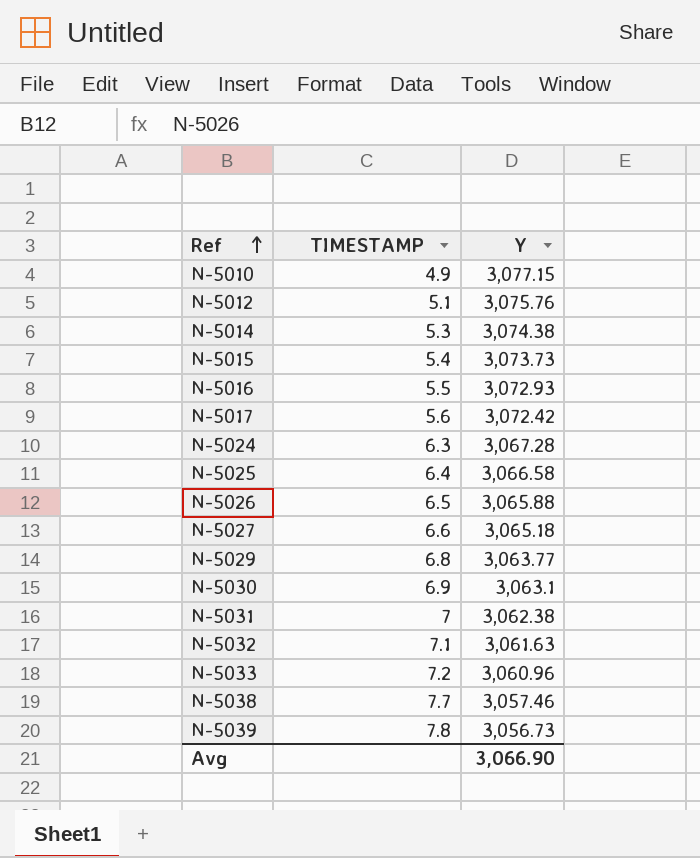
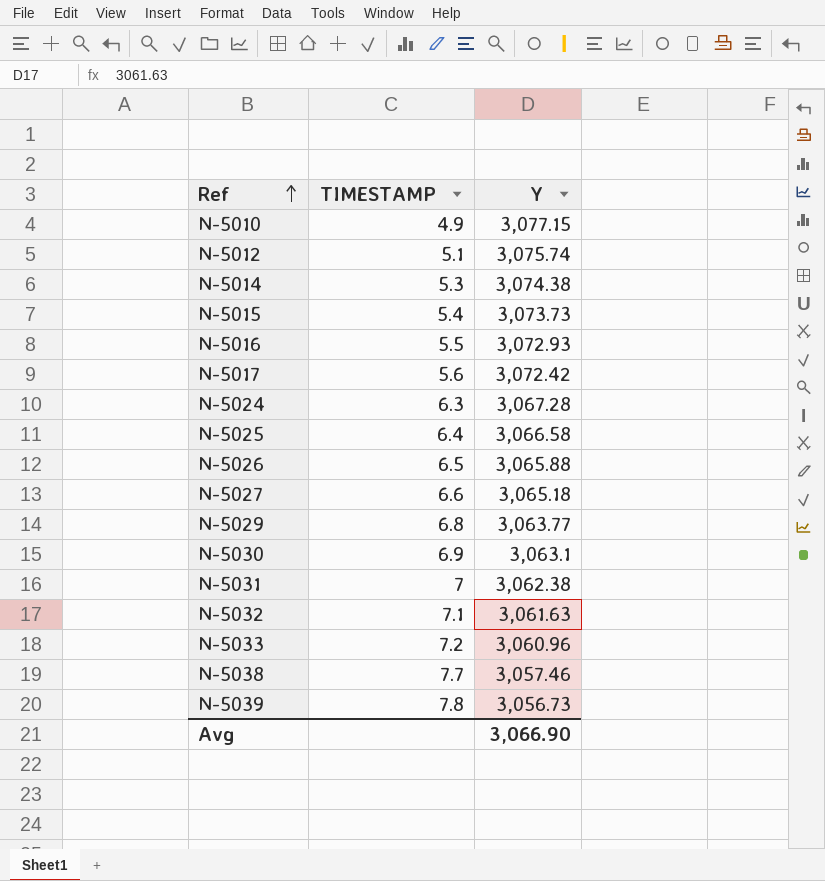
N-5012 | Y: 3,075.76 -> 3,075.74

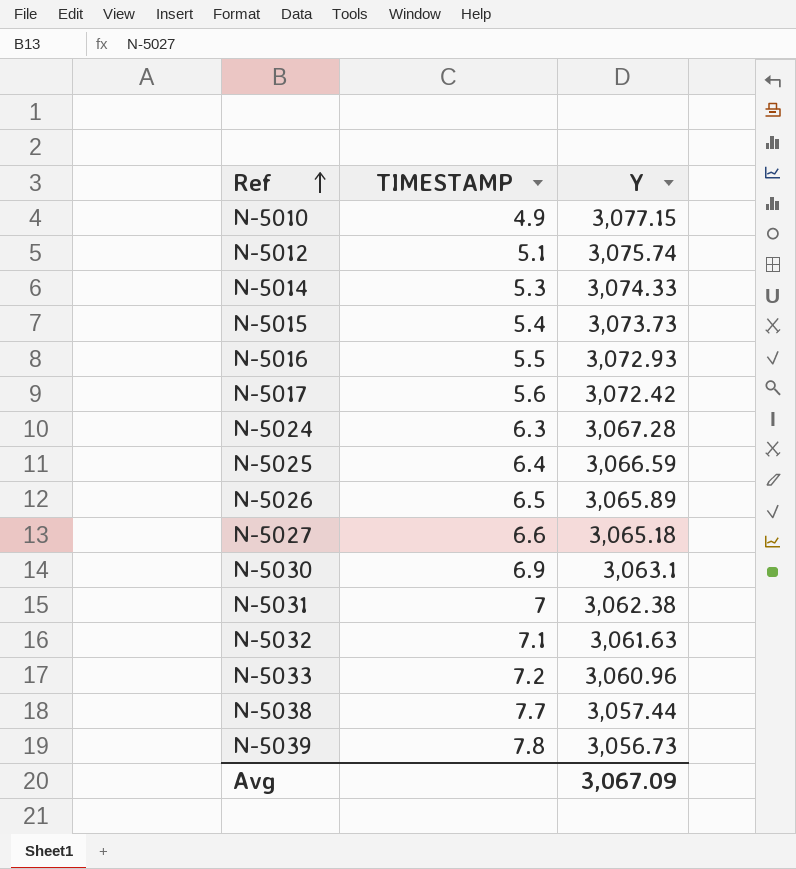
row N-5029: 6.8 | 3,063.77 -> none
N-5014 | Y: 3,074.38 -> 3,074.33
N-5025 | Y: 3,066.58 -> 3,066.59
N-5026 | Y: 3,065.88 -> 3,065.89
N-5038 | Y: 3,057.46 -> 3,057.44
Avg | Y: 3,066.90 -> 3,067.09

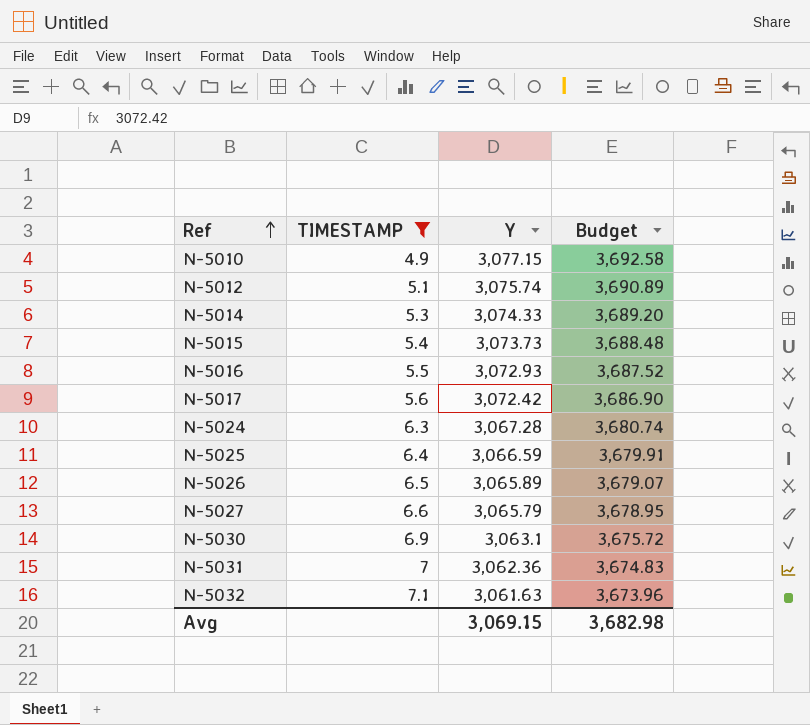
filter: none -> TIMESTAMP <= 7.1
column Budget | formula: none -> [Y] * 1.2
N-5027 | Y: 3,065.18 -> 3,065.79
N-5031 | Y: 3,062.38 -> 3,062.36
Avg | Y: 3,067.09 -> 3,069.15

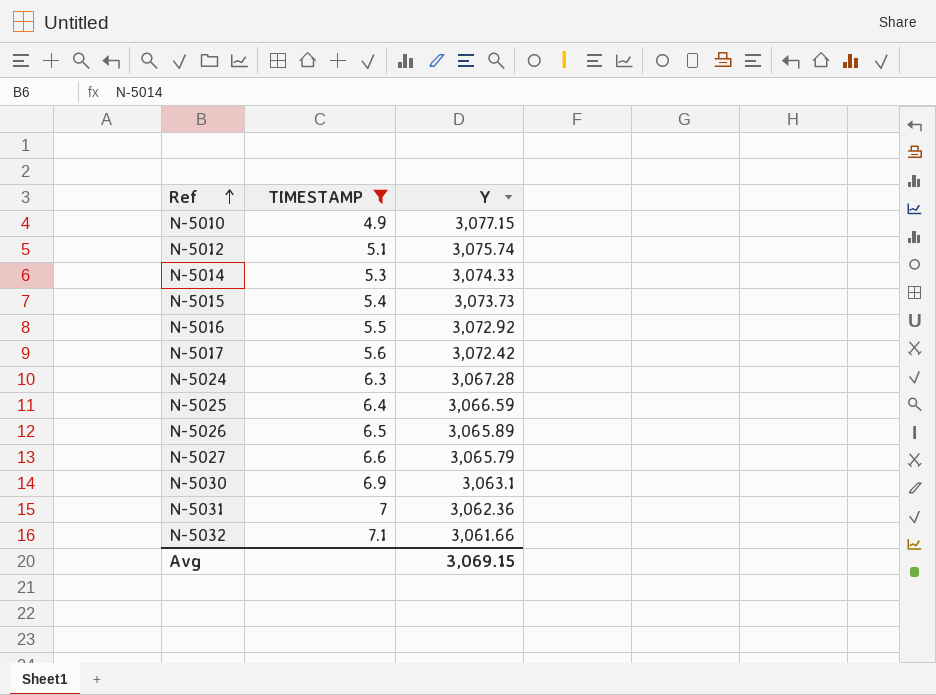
column Budget | formula: [Y] * 1.2 -> none
N-5016 | Y: 3,072.93 -> 3,072.92
N-5032 | Y: 3,061.63 -> 3,061.66

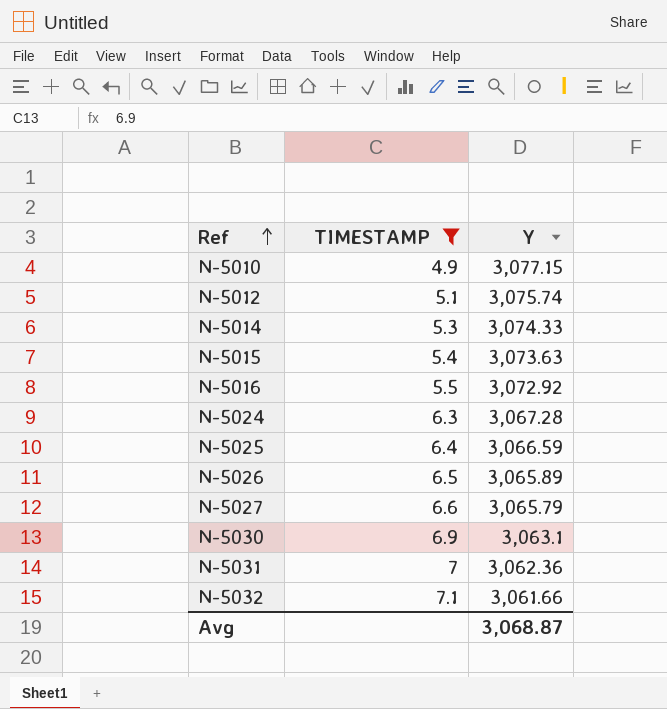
row N-5017: 5.6 | 3,072.42 -> none
N-5015 | Y: 3,073.73 -> 3,073.63
Avg | Y: 3,069.15 -> 3,068.87

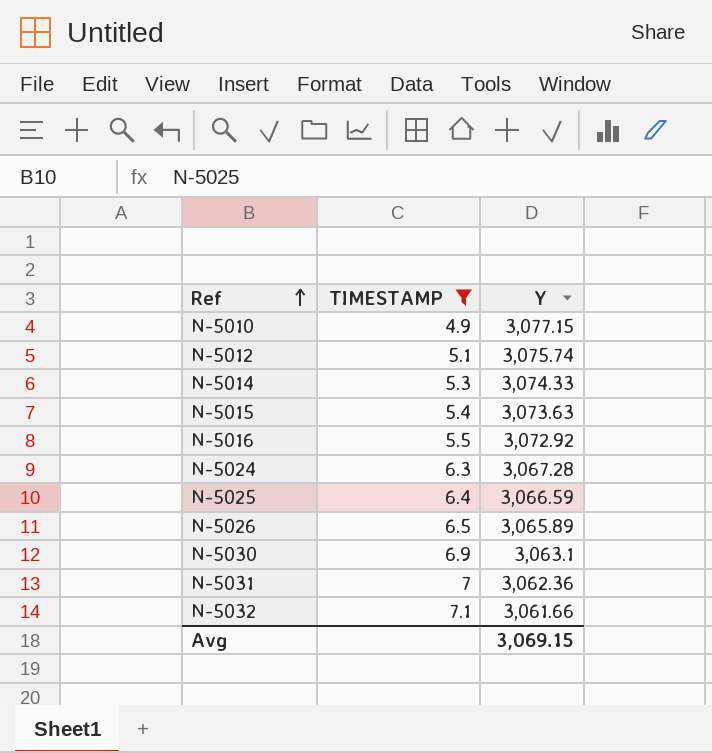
row N-5027: 6.6 | 3,065.79 -> none
Avg | Y: 3,068.87 -> 3,069.15

